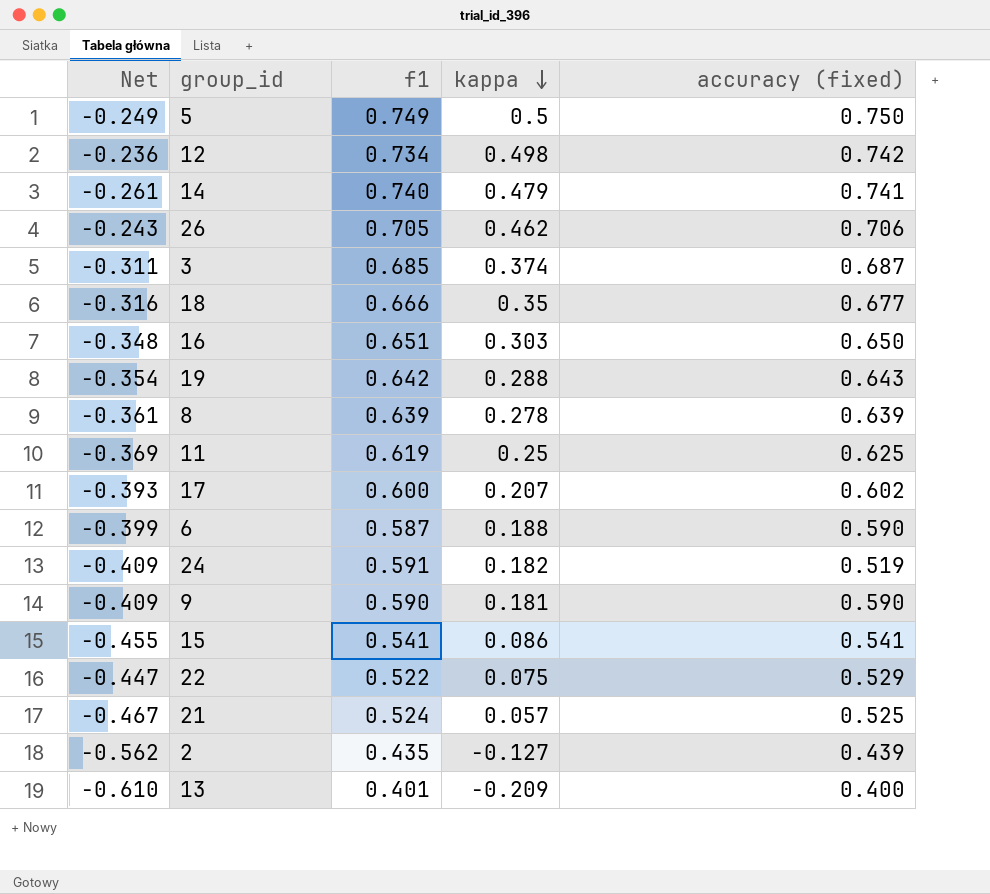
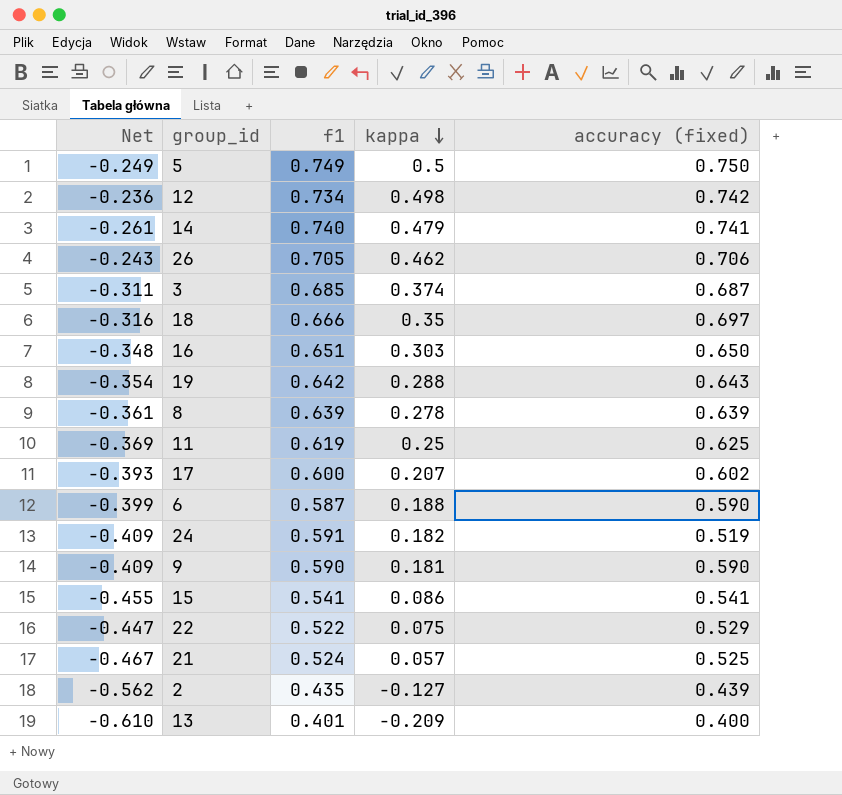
18 | accuracy (fixed): 0.677 -> 0.697

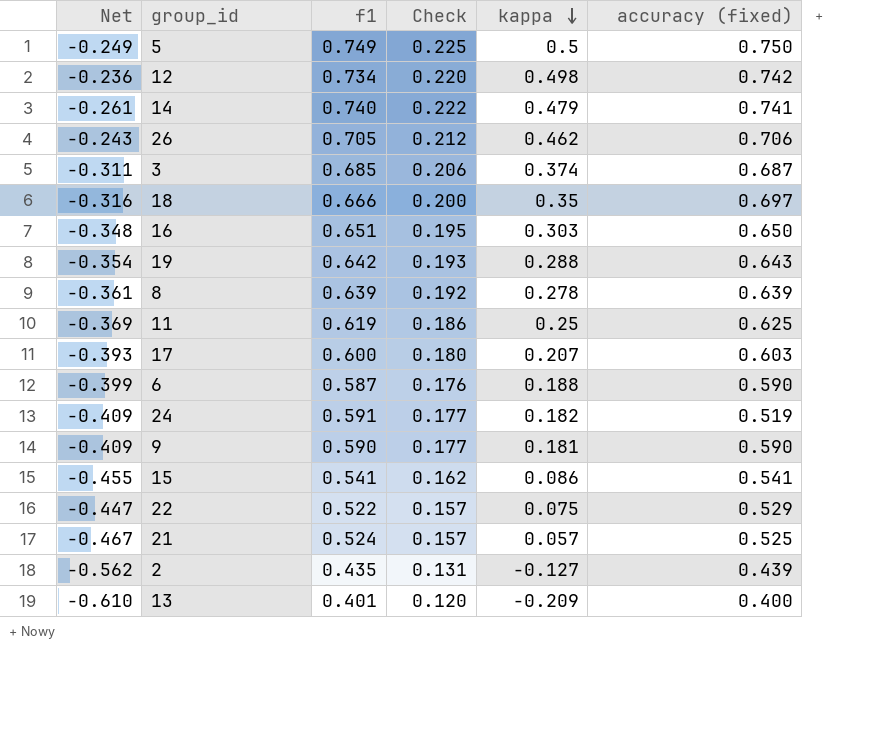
column Check | formula: none -> [f1] * 0.3
17 | accuracy (fixed): 0.602 -> 0.603

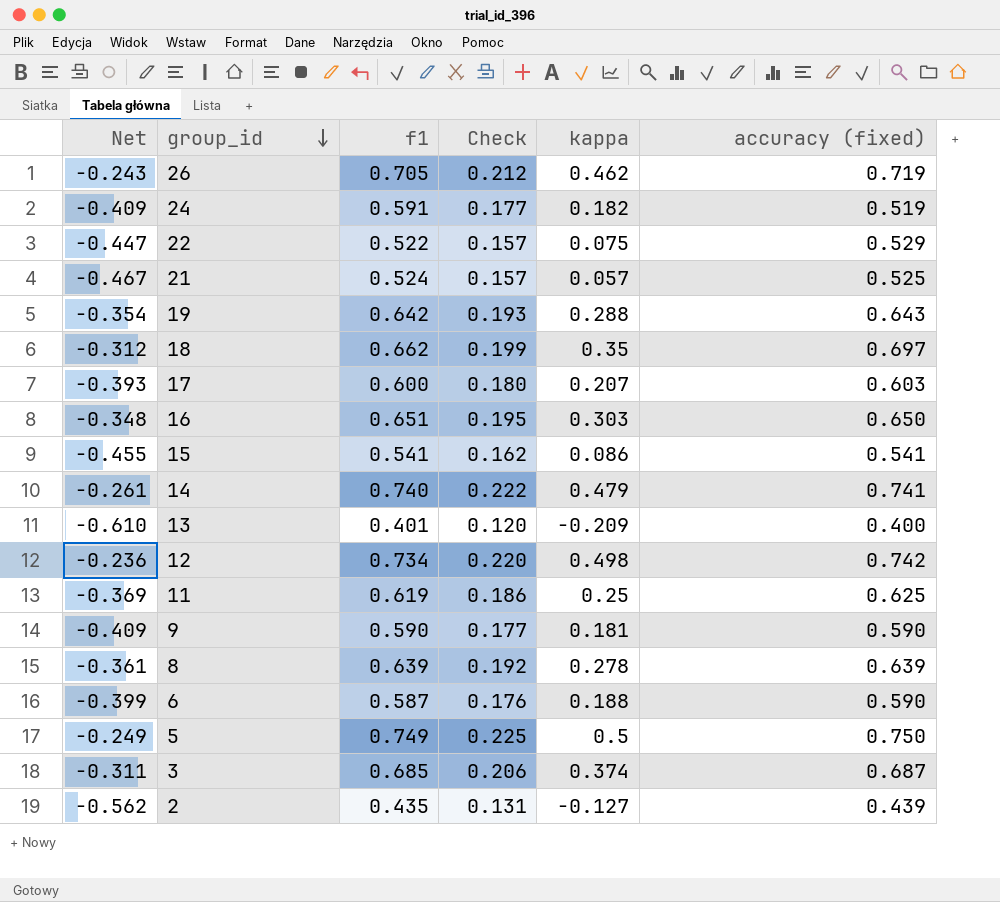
row order: kappa descending -> group_id descending
26 | accuracy (fixed): 0.706 -> 0.719
18 | Net: -0.316 -> -0.312
18 | f1: 0.666 -> 0.662
18 | Check: 0.200 -> 0.199

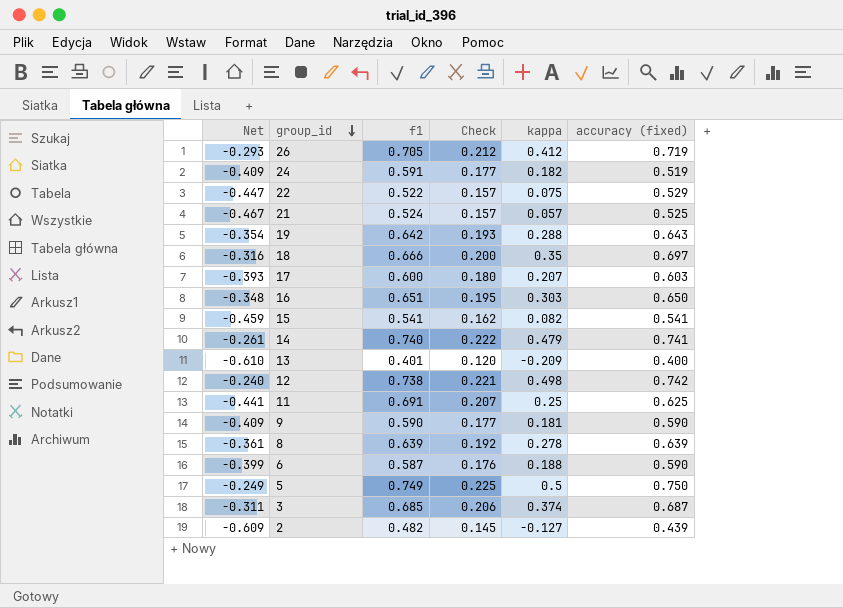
26 | Net: -0.243 -> -0.293
26 | kappa: 0.462 -> 0.412
18 | Net: -0.312 -> -0.316
18 | f1: 0.662 -> 0.666
18 | Check: 0.199 -> 0.200
15 | Net: -0.455 -> -0.459
15 | kappa: 0.086 -> 0.082
12 | Net: -0.236 -> -0.240
12 | f1: 0.734 -> 0.738
12 | Check: 0.220 -> 0.221
11 | Net: -0.369 -> -0.441
11 | f1: 0.619 -> 0.691
11 | Check: 0.186 -> 0.207
2 | Net: -0.562 -> -0.609
2 | f1: 0.435 -> 0.482
2 | Check: 0.131 -> 0.145

